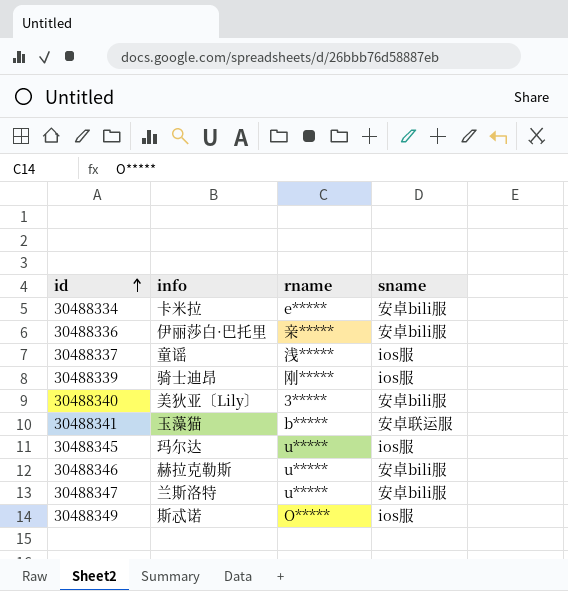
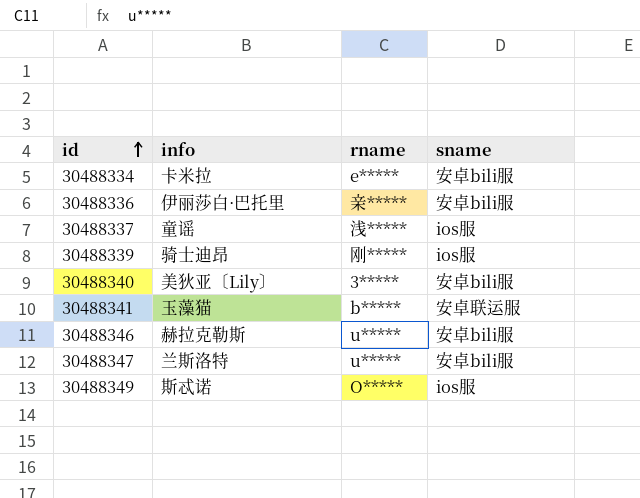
row 30488345: 玛尔达 | u***** | ios服 -> none

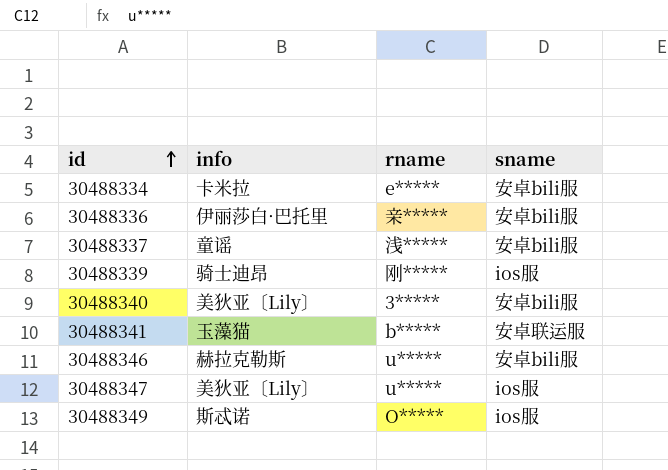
30488337 | sname: ios服 -> 安卓bili服
30488347 | info: 兰斯洛特 -> 美狄亚〔Lily〕
30488347 | sname: 安卓bili服 -> ios服

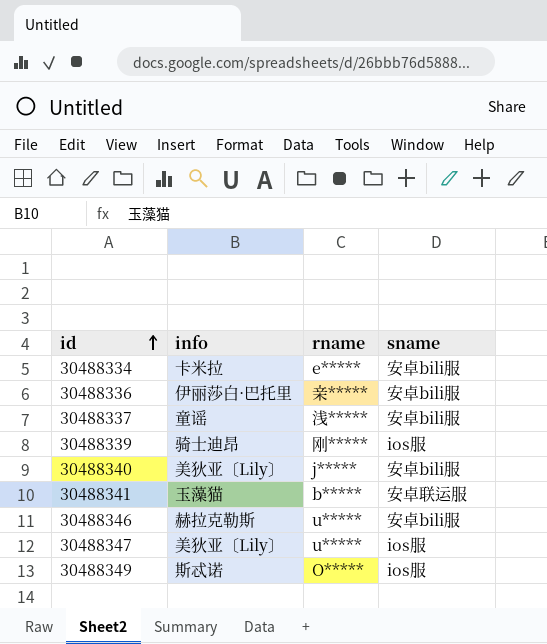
30488340 | rname: 3***** -> j*****

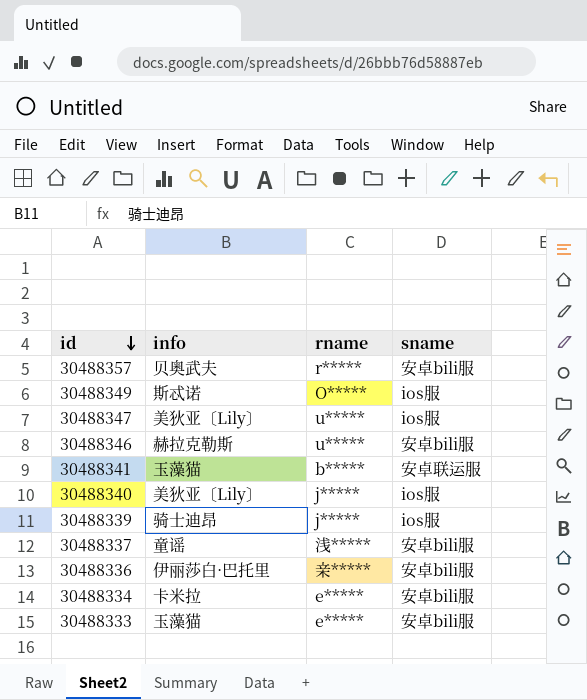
row order: id ascending -> id descending
row 30488357: none -> 贝奥武夫 | r***** | 安卓bili服
30488340 | sname: 安卓bili服 -> ios服
30488339 | rname: 刚***** -> j*****
row 30488333: none -> 玉藻猫 | e***** | 安卓bili服

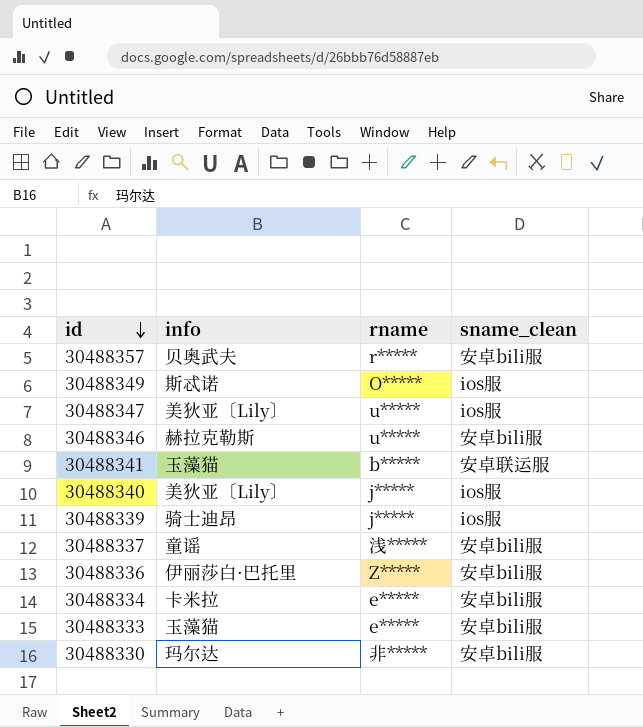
column name: sname -> sname_clean
30488336 | rname: 亲***** -> Z*****
row 30488330: none -> 玛尔达 | 非***** | 安卓bili服

